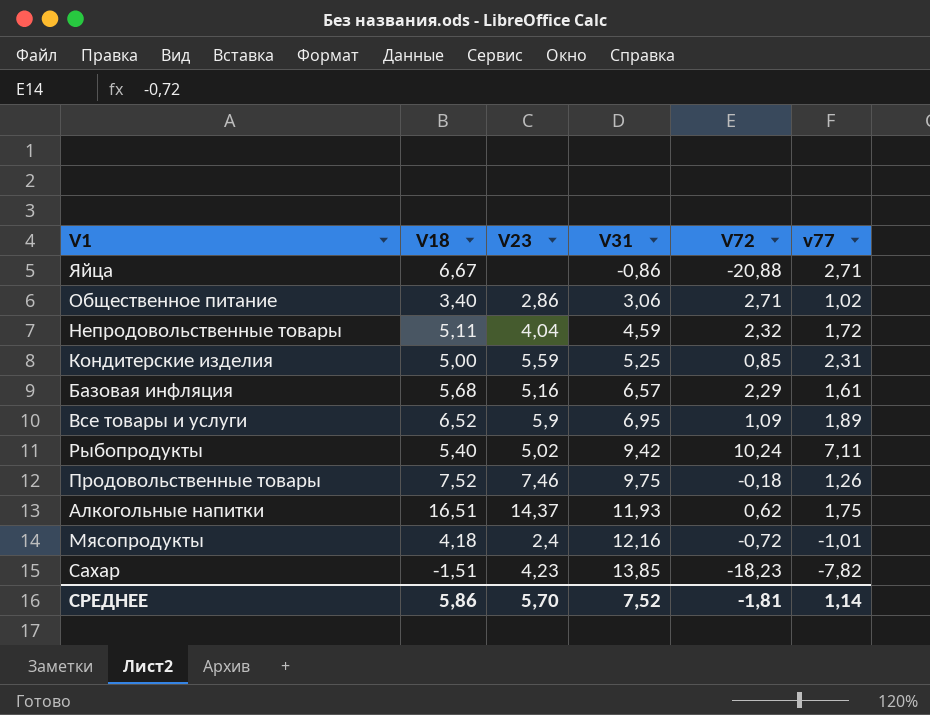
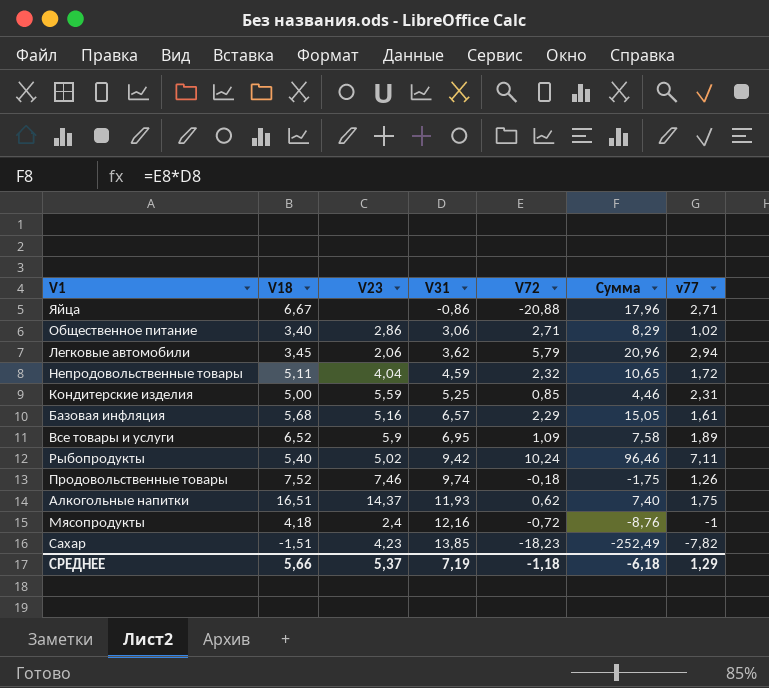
column Сумма | formula: none -> [V31] * [V72]
row Легковые автомобили: none -> 3,45 | 2,06 | 3,62 | 5,79 | 20,96 | 2,94
Продовольственные товары | V31: 9,75 -> 9,74
Мясопродукты | v77: -1,01 -> -1
СРЕДНЕЕ | V18: 5,86 -> 5,66
СРЕДНЕЕ | V23: 5,70 -> 5,37
СРЕДНЕЕ | V31: 7,52 -> 7,19
СРЕДНЕЕ | V72: -1,81 -> -1,18
СРЕДНЕЕ | v77: 1,14 -> 1,29

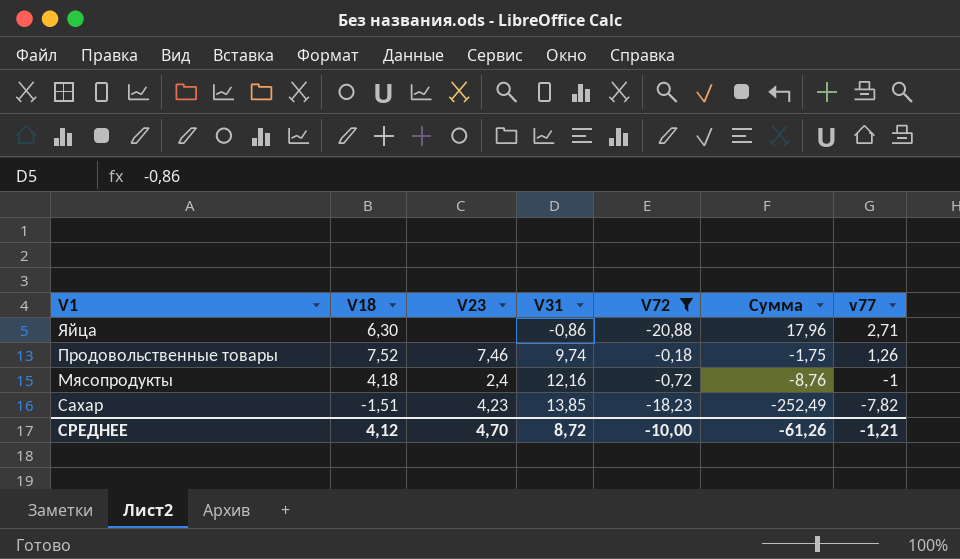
filter: none -> V72 <= -0,18
Яйца | V18: 6,67 -> 6,30
СРЕДНЕЕ | V18: 5,66 -> 4,12
СРЕДНЕЕ | V23: 5,37 -> 4,70
СРЕДНЕЕ | V31: 7,19 -> 8,72
СРЕДНЕЕ | V72: -1,18 -> -10,00
СРЕДНЕЕ | Сумма: -6,18 -> -61,26
СРЕДНЕЕ | v77: 1,29 -> -1,21

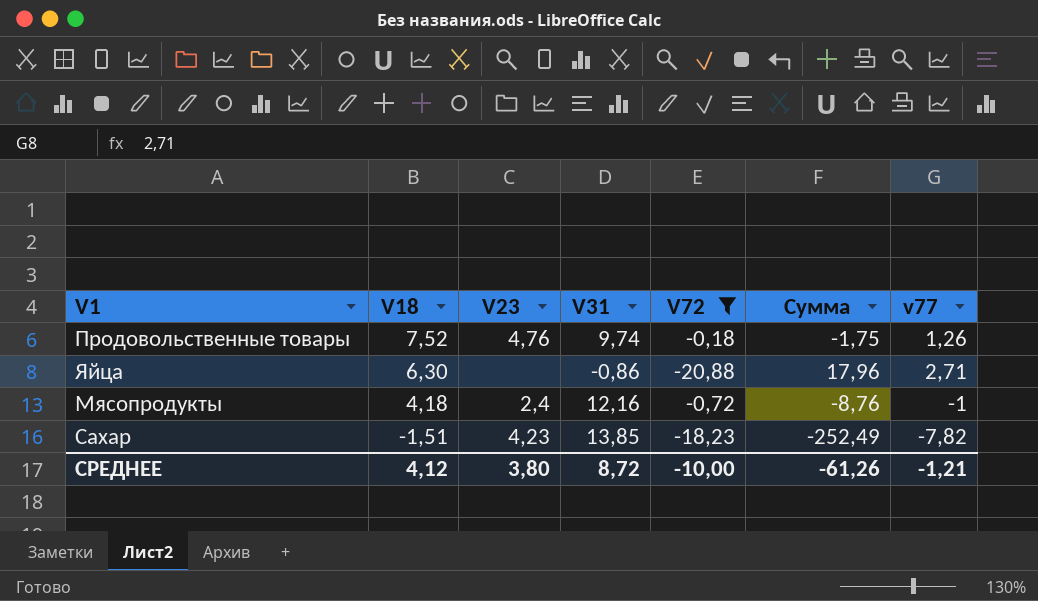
row order: V31 ascending -> V18 descending
Продовольственные товары | V23: 7,46 -> 4,76
СРЕДНЕЕ | V23: 4,70 -> 3,80

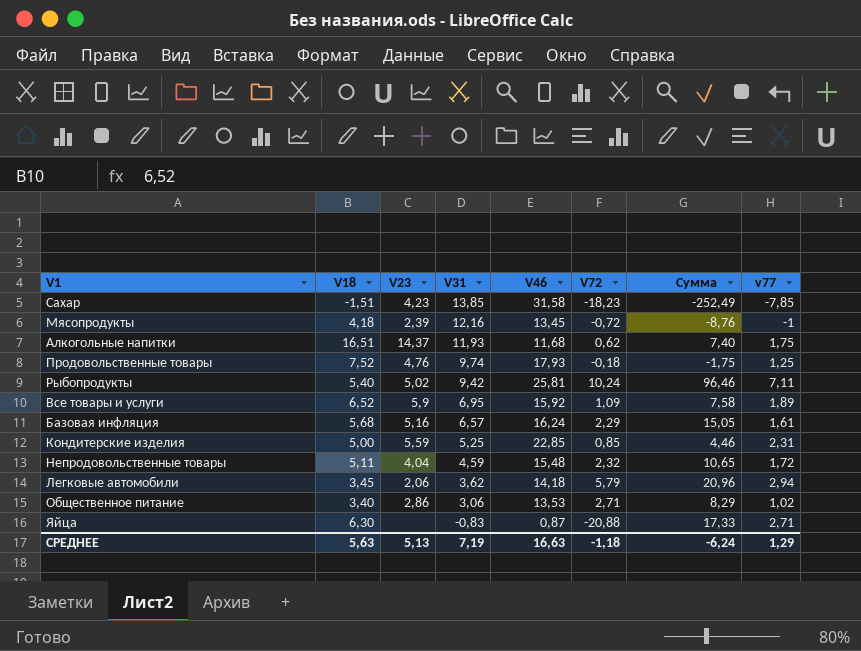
filter: V72 <= -0,18 -> none
row order: V18 descending -> V31 descending
column V46 | position: none -> 5
Сахар | v77: -7,82 -> -7,85
Мясопродукты | V23: 2,4 -> 2,39
Продовольственные товары | v77: 1,26 -> 1,25
Яйца | V31: -0,86 -> -0,83
Яйца | Сумма: 17,96 -> 17,33
СРЕДНЕЕ | V18: 4,12 -> 5,63
СРЕДНЕЕ | V23: 3,80 -> 5,13
СРЕДНЕЕ | V31: 8,72 -> 7,19
СРЕДНЕЕ | V72: -10,00 -> -1,18
СРЕДНЕЕ | Сумма: -61,26 -> -6,24
СРЕДНЕЕ | v77: -1,21 -> 1,29

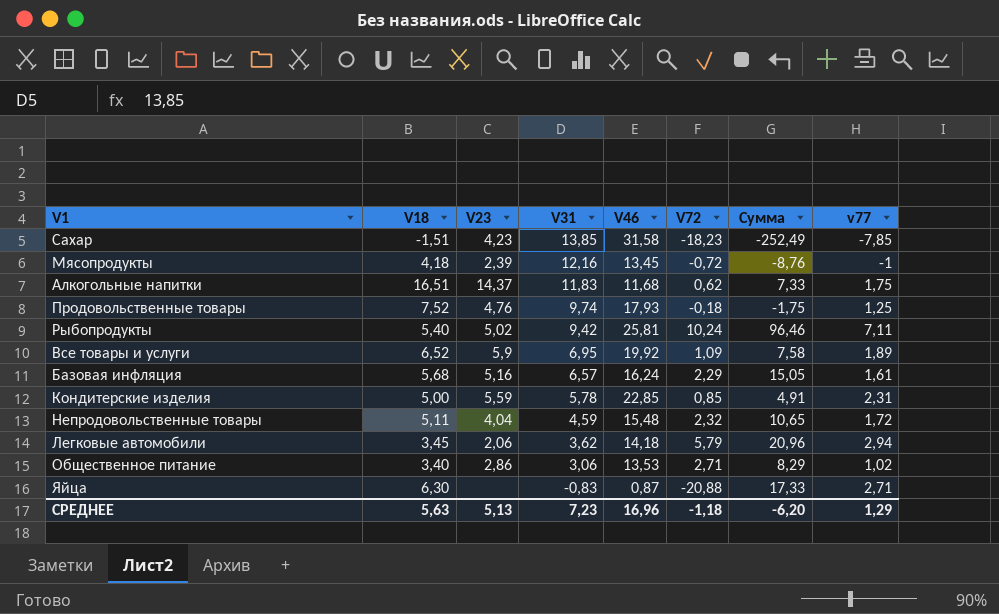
Алкогольные напитки | V31: 11,93 -> 11,83
Алкогольные напитки | Сумма: 7,40 -> 7,33
Все товары и услуги | V46: 15,92 -> 19,92
Кондитерские изделия | V31: 5,25 -> 5,78
Кондитерские изделия | Сумма: 4,46 -> 4,91
СРЕДНЕЕ | V31: 7,19 -> 7,23
СРЕДНЕЕ | V46: 16,63 -> 16,96
СРЕДНЕЕ | Сумма: -6,24 -> -6,20

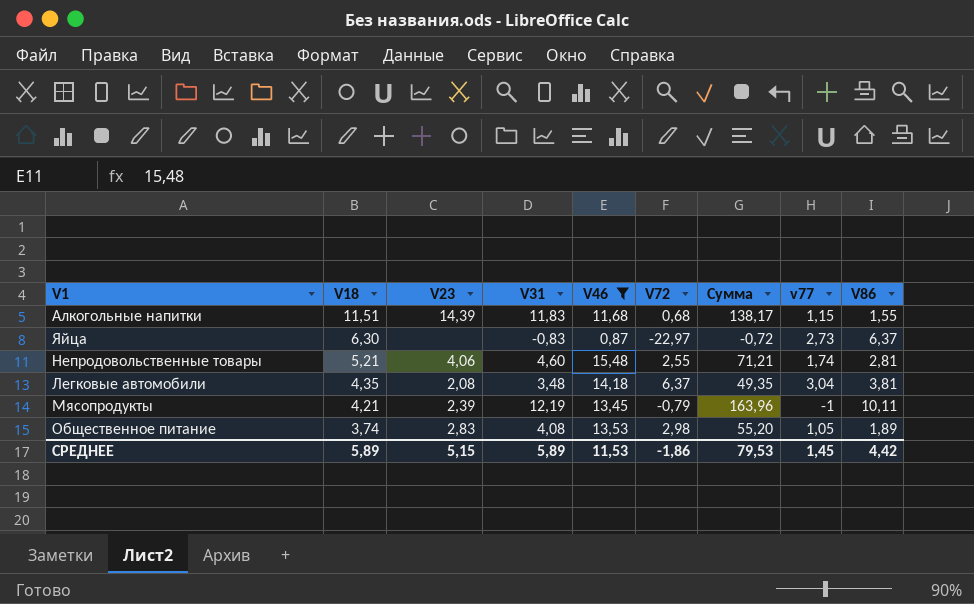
filter: none -> V46 <= 15,48
row order: V31 descending -> V18 descending
column Сумма | formula: [V31] * [V72] -> [V31] * [V46]
column V86 | position: none -> 9
Алкогольные напитки | V18: 16,51 -> 11,51
Алкогольные напитки | V23: 14,37 -> 14,39
Алкогольные напитки | V72: 0,62 -> 0,68
Алкогольные напитки | v77: 1,75 -> 1,15
Яйца | V72: -20,88 -> -22,97
Яйца | v77: 2,71 -> 2,73
Непродовольственные товары | V18: 5,11 -> 5,21
Непродовольственные товары | V23: 4,04 -> 4,06
Непродовольственные товары | V31: 4,59 -> 4,60
Непродовольственные товары | V72: 2,32 -> 2,55
Непродовольственные товары | v77: 1,72 -> 1,74
Легковые автомобили | V18: 3,45 -> 4,35
Легковые автомобили | V23: 2,06 -> 2,08
Легковые автомобили | V31: 3,62 -> 3,48
Легковые автомобили | V72: 5,79 -> 6,37
Легковые автомобили | v77: 2,94 -> 3,04
Мясопродукты | V18: 4,18 -> 4,21
Мясопродукты | V31: 12,16 -> 12,19
Мясопродукты | V72: -0,72 -> -0,79
Общественное питание | V18: 3,40 -> 3,74
Общественное питание | V23: 2,86 -> 2,83
Общественное питание | V31: 3,06 -> 4,08
Общественное питание | V72: 2,71 -> 2,98
Общественное питание | v77: 1,02 -> 1,05
СРЕДНЕЕ | V18: 5,63 -> 5,89
СРЕДНЕЕ | V23: 5,13 -> 5,15
СРЕДНЕЕ | V31: 7,23 -> 5,89
СРЕДНЕЕ | V46: 16,96 -> 11,53
СРЕДНЕЕ | V72: -1,18 -> -1,86
СРЕДНЕЕ | Сумма: -6,20 -> 79,53
СРЕДНЕЕ | v77: 1,29 -> 1,45

